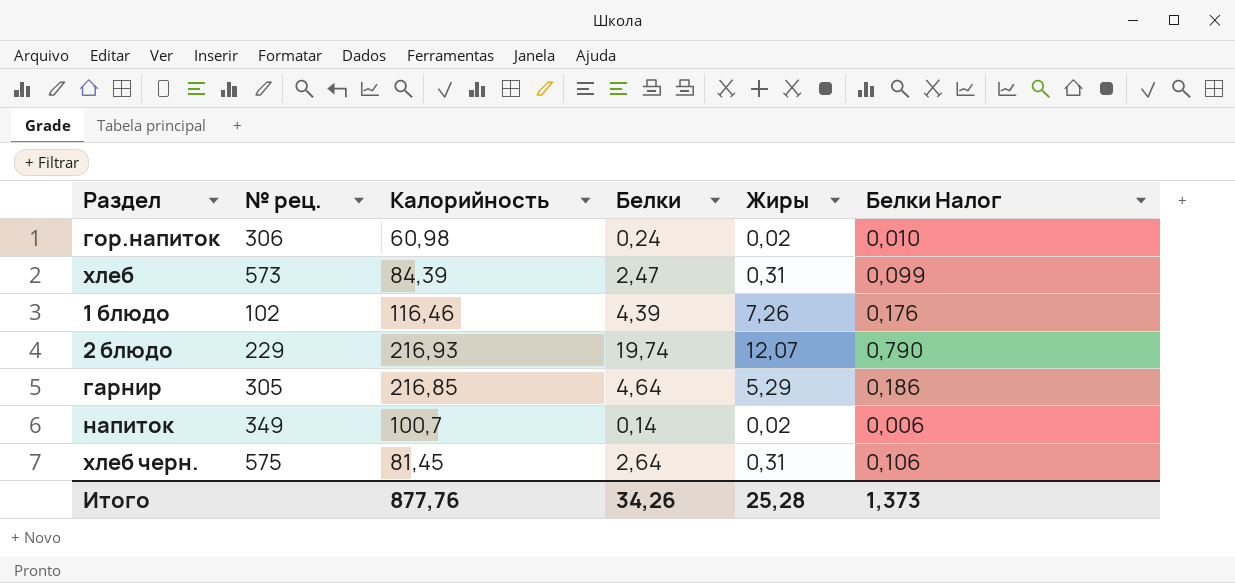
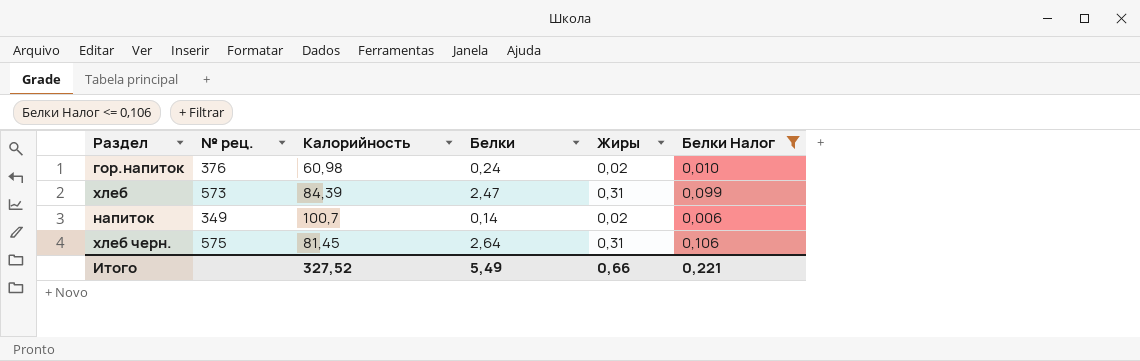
filter: none -> Белки Налог <= 0,106
гор.напиток | № рец.: 306 -> 376
Итого | Калорийность: 877,76 -> 327,52
Итого | Белки: 34,26 -> 5,49
Итого | Жиры: 25,28 -> 0,66
Итого | Белки Налог: 1,373 -> 0,221

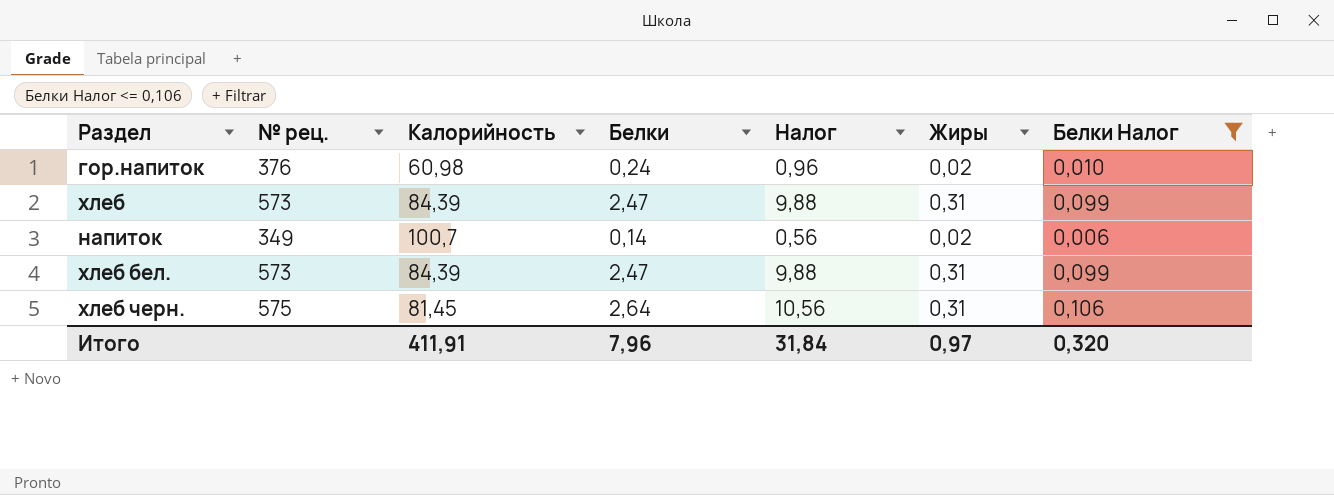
column Налог | formula: none -> [Белки] * 4
row хлеб бел.: none -> 573 | 84,39 | 2,47 | 9,88 | 0,31 | 0,099
Итого | Калорийность: 327,52 -> 411,91
Итого | Белки: 5,49 -> 7,96
Итого | Жиры: 0,66 -> 0,97
Итого | Белки Налог: 0,221 -> 0,320

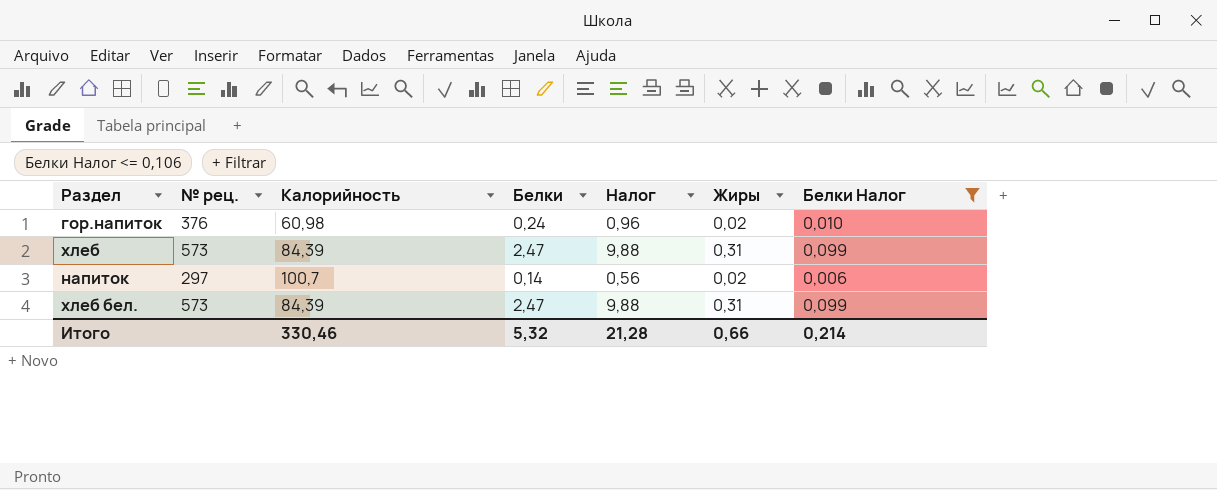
row хлеб черн.: 575 | 81,45 | 2,64 | 10,56 | 0,31 | 0,106 -> none
напиток | № рец.: 349 -> 297
Итого | Калорийность: 411,91 -> 330,46
Итого | Белки: 7,96 -> 5,32
Итого | Налог: 31,84 -> 21,28
Итого | Жиры: 0,97 -> 0,66
Итого | Белки Налог: 0,320 -> 0,214

